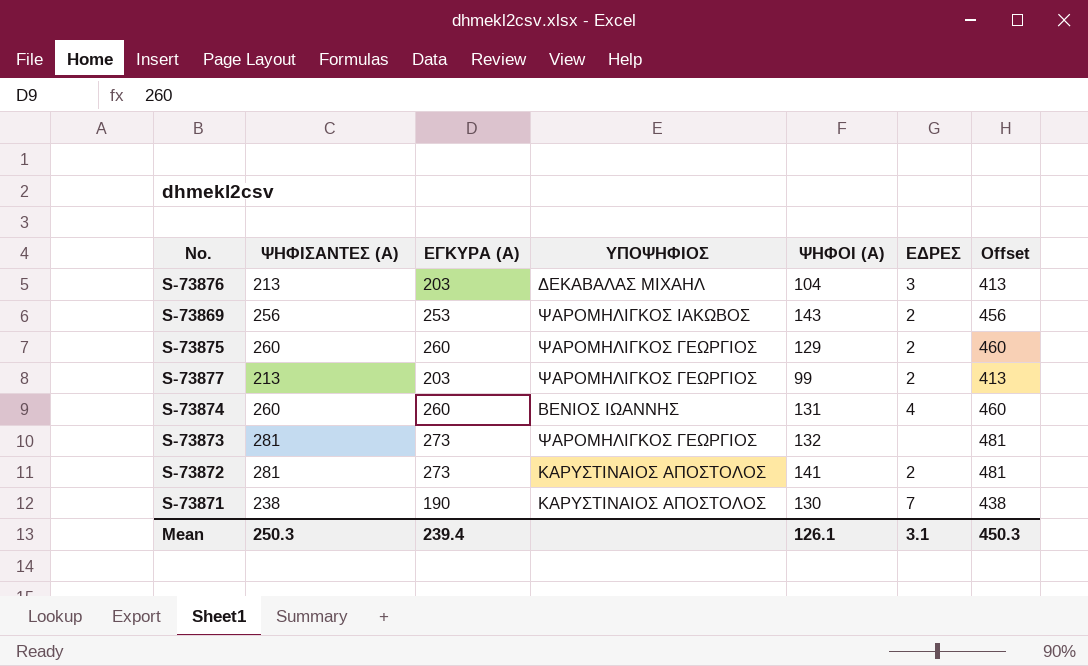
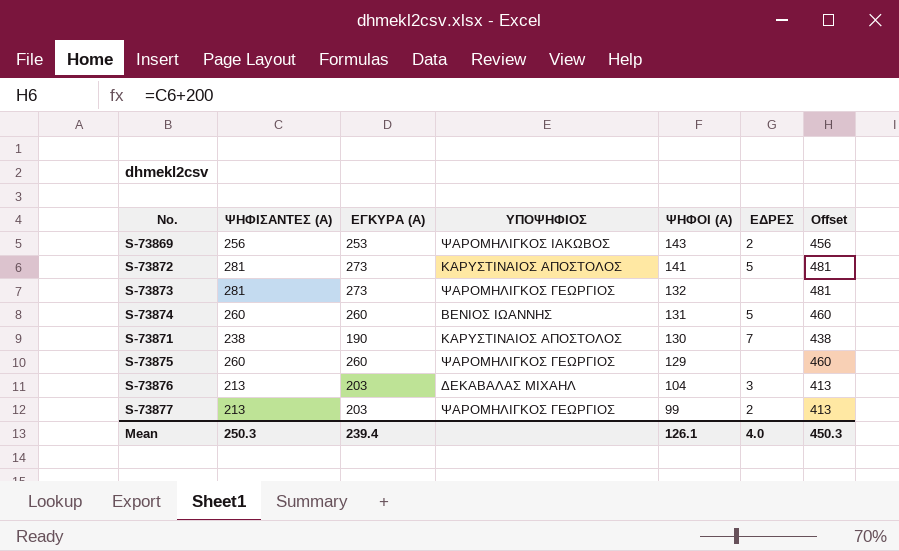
row order: none -> ΨΗΦΟΙ (Α) descending
S-73872 | ΕΔΡΕΣ: 2 -> 5
S-73874 | ΕΔΡΕΣ: 4 -> 5
S-73875 | ΕΔΡΕΣ: 2 -> none
Mean | ΕΔΡΕΣ: 3.1 -> 4.0

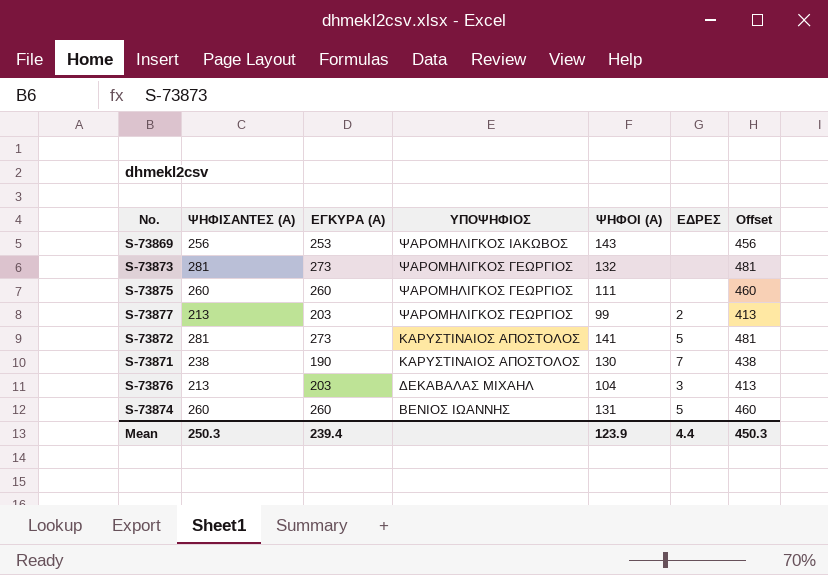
row order: ΨΗΦΟΙ (Α) descending -> ΥΠΟΨΗΦΙΟΣ descending
S-73869 | ΕΔΡΕΣ: 2 -> none
S-73875 | ΨΗΦΟΙ (Α): 129 -> 111
Mean | ΨΗΦΟΙ (Α): 126.1 -> 123.9
Mean | ΕΔΡΕΣ: 4.0 -> 4.4

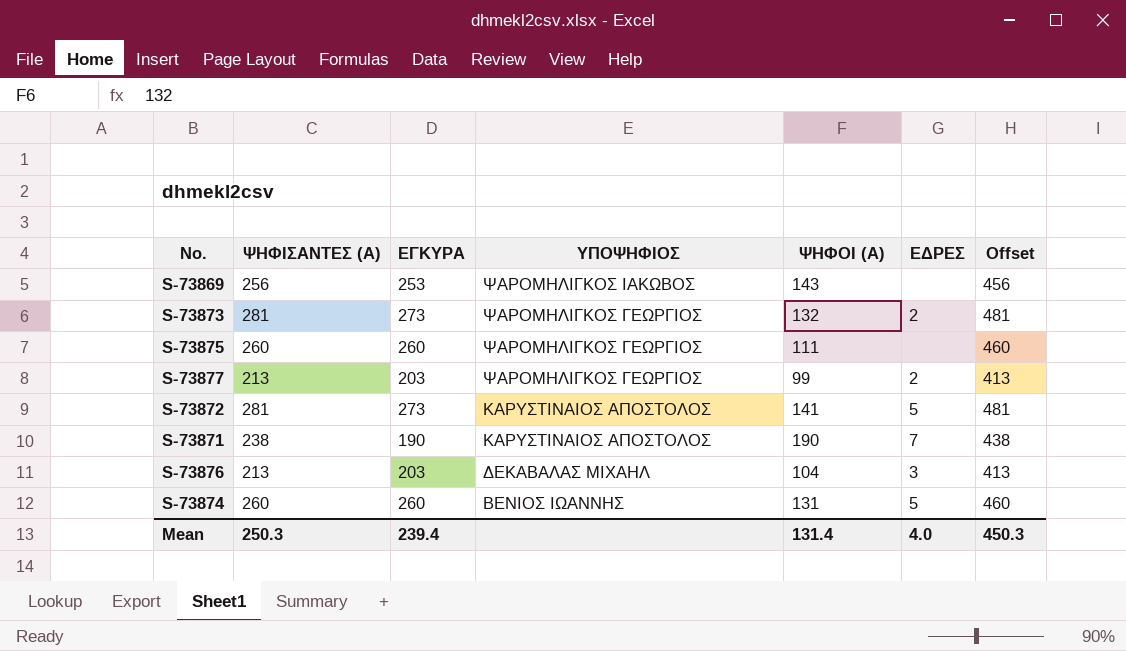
column name: ΕΓΚΥΡΑ (Α) -> ΕΓΚΥΡΑ
S-73873 | ΕΔΡΕΣ: none -> 2
S-73871 | ΨΗΦΟΙ (Α): 130 -> 190
Mean | ΨΗΦΟΙ (Α): 123.9 -> 131.4
Mean | ΕΔΡΕΣ: 4.4 -> 4.0

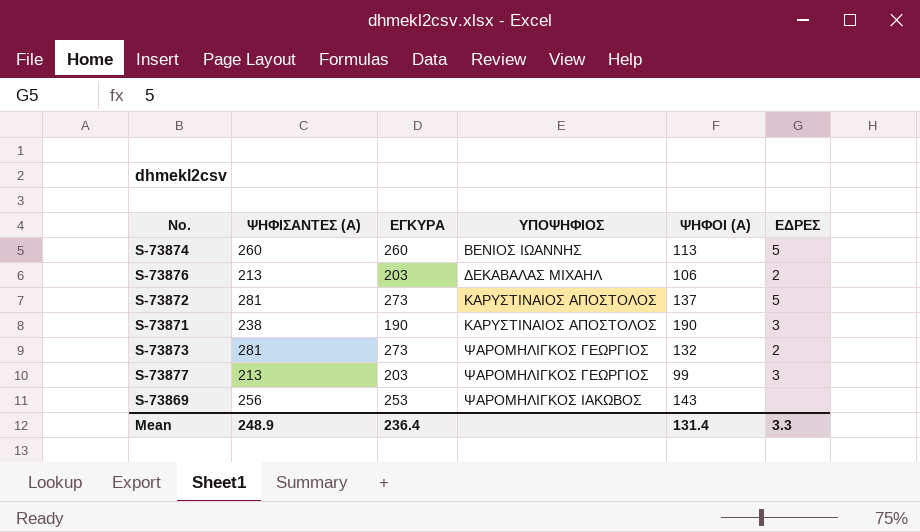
row order: ΥΠΟΨΗΦΙΟΣ descending -> ΥΠΟΨΗΦΙΟΣ ascending
column Offset | formula: [ΨΗΦΙΣΑΝΤΕΣ (Α)] + 200 -> none
row S-73875: 260 | 260 | ΨΑΡΟΜΗΛΙΓΚΟΣ ΓΕΩΡΓΙΟΣ | 111 | none | 460 -> none
S-73874 | ΨΗΦΟΙ (Α): 131 -> 113
S-73876 | ΨΗΦΟΙ (Α): 104 -> 106
S-73876 | ΕΔΡΕΣ: 3 -> 2
S-73872 | ΨΗΦΟΙ (Α): 141 -> 137
S-73871 | ΕΔΡΕΣ: 7 -> 3
S-73877 | ΕΔΡΕΣ: 2 -> 3
Mean | ΨΗΦΙΣΑΝΤΕΣ (Α): 250.3 -> 248.9
Mean | ΕΓΚΥΡΑ: 239.4 -> 236.4
Mean | ΕΔΡΕΣ: 4.0 -> 3.3

